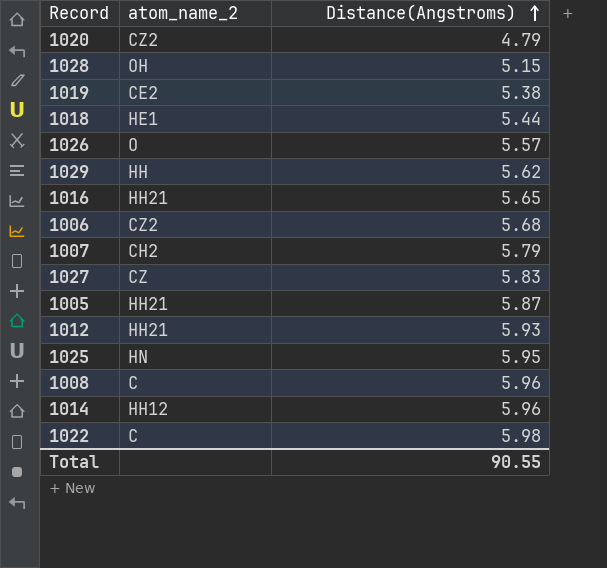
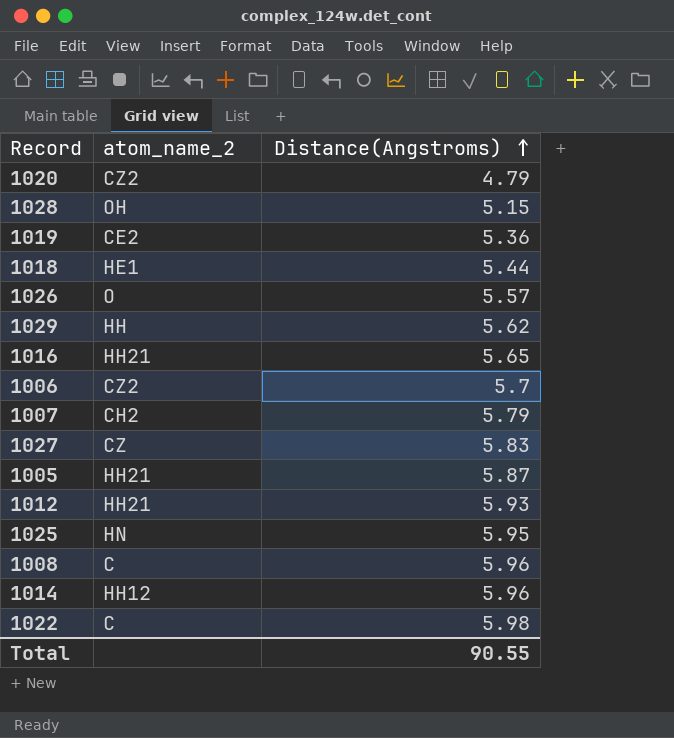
1019 | Distance(Angstroms): 5.38 -> 5.36
1006 | Distance(Angstroms): 5.68 -> 5.7

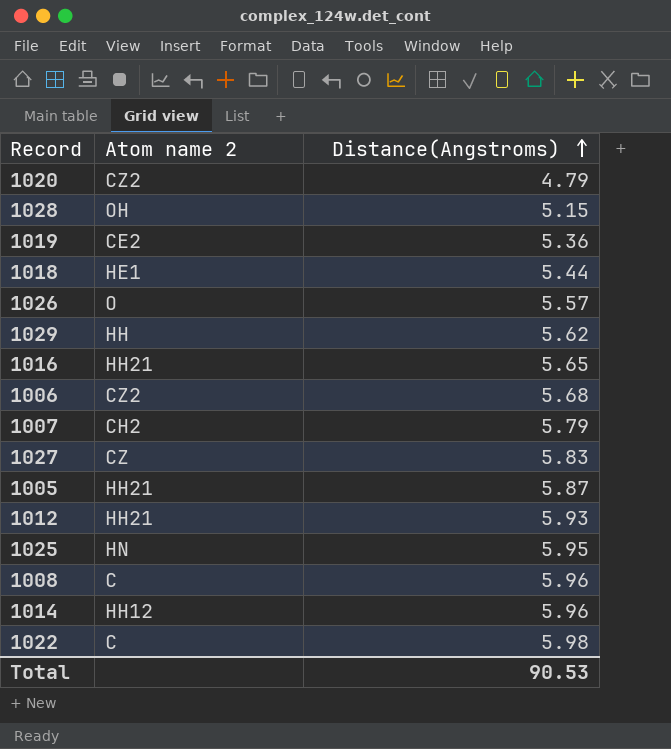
column name: atom_name_2 -> Atom name 2
1006 | Distance(Angstroms): 5.7 -> 5.68
Total | Distance(Angstroms): 90.55 -> 90.53

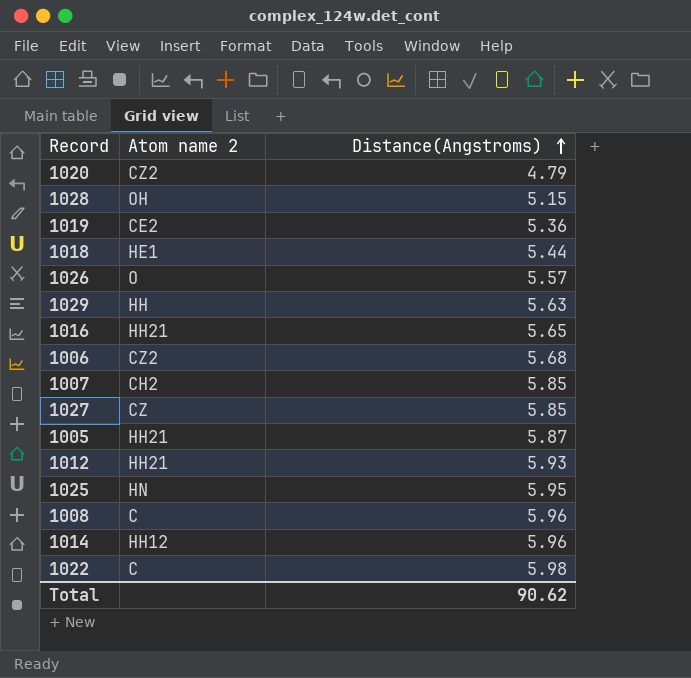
1029 | Distance(Angstroms): 5.62 -> 5.63
1007 | Distance(Angstroms): 5.79 -> 5.85
1027 | Distance(Angstroms): 5.83 -> 5.85
Total | Distance(Angstroms): 90.53 -> 90.62

